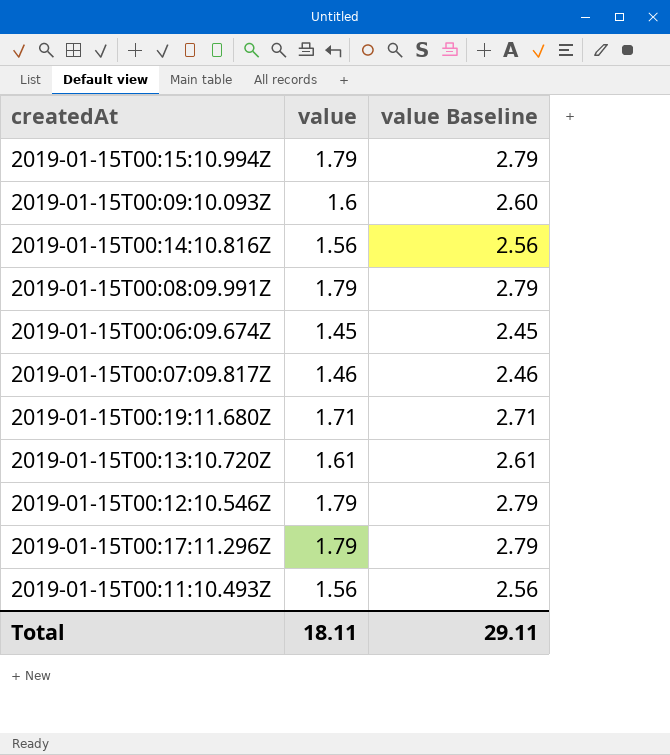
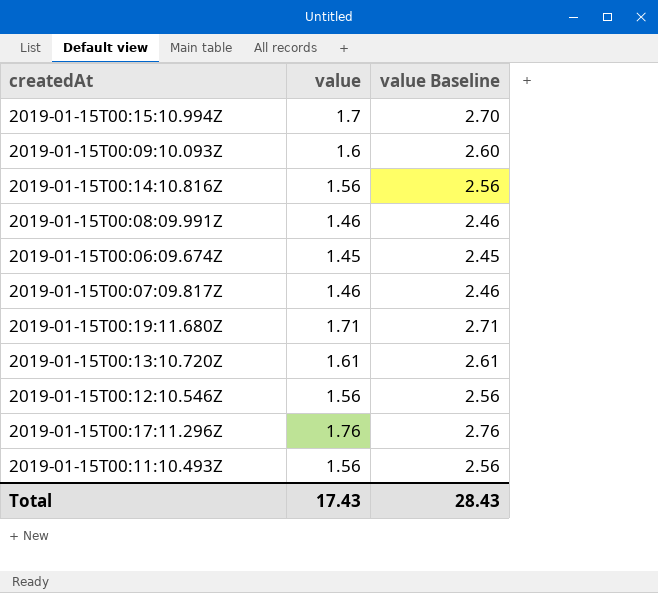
2019-01-15T00:15:10.994Z | value: 1.79 -> 1.7
2019-01-15T00:15:10.994Z | value Baseline: 2.79 -> 2.70
2019-01-15T00:08:09.991Z | value: 1.79 -> 1.46
2019-01-15T00:08:09.991Z | value Baseline: 2.79 -> 2.46
2019-01-15T00:12:10.546Z | value: 1.79 -> 1.56
2019-01-15T00:12:10.546Z | value Baseline: 2.79 -> 2.56
2019-01-15T00:17:11.296Z | value: 1.79 -> 1.76
2019-01-15T00:17:11.296Z | value Baseline: 2.79 -> 2.76
Total | value: 18.11 -> 17.43
Total | value Baseline: 29.11 -> 28.43

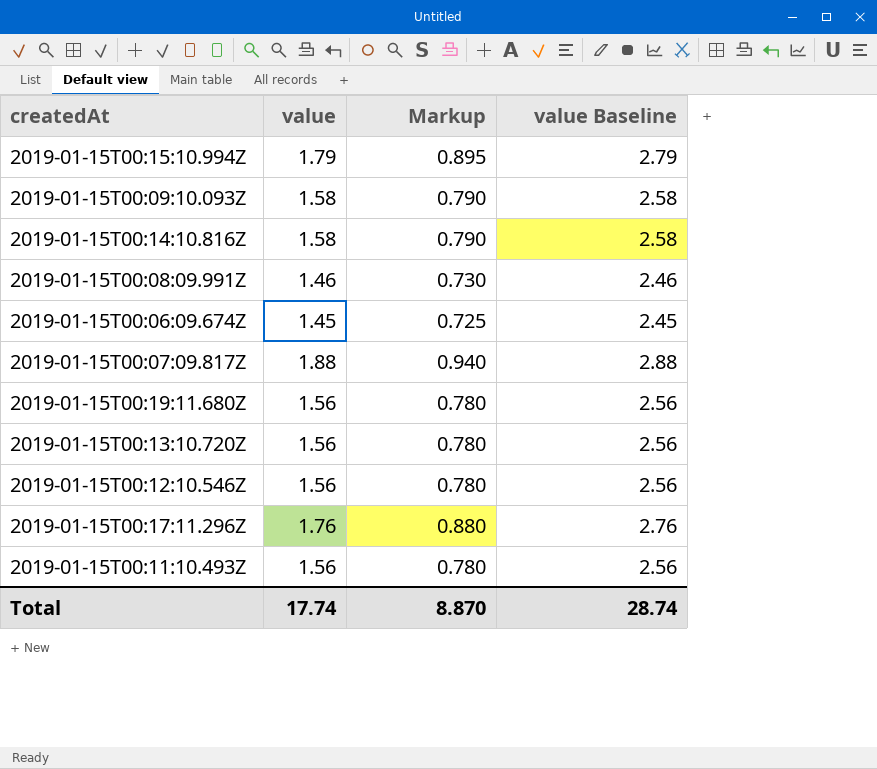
column Markup | formula: none -> [value] * 0.5
2019-01-15T00:15:10.994Z | value: 1.7 -> 1.79
2019-01-15T00:15:10.994Z | value Baseline: 2.70 -> 2.79
2019-01-15T00:09:10.093Z | value: 1.6 -> 1.58
2019-01-15T00:09:10.093Z | value Baseline: 2.60 -> 2.58
2019-01-15T00:14:10.816Z | value: 1.56 -> 1.58
2019-01-15T00:14:10.816Z | value Baseline: 2.56 -> 2.58
2019-01-15T00:07:09.817Z | value: 1.46 -> 1.88
2019-01-15T00:07:09.817Z | value Baseline: 2.46 -> 2.88
2019-01-15T00:19:11.680Z | value: 1.71 -> 1.56
2019-01-15T00:19:11.680Z | value Baseline: 2.71 -> 2.56
2019-01-15T00:13:10.720Z | value: 1.61 -> 1.56
2019-01-15T00:13:10.720Z | value Baseline: 2.61 -> 2.56
Total | value: 17.43 -> 17.74
Total | value Baseline: 28.43 -> 28.74

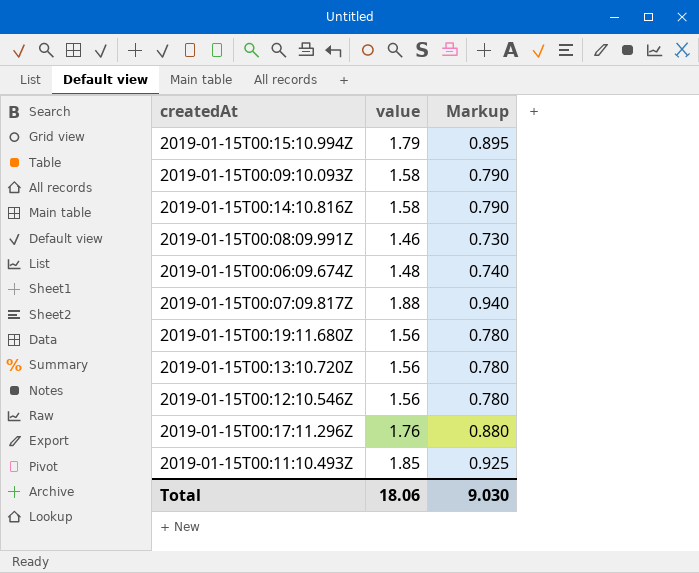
column value Baseline | formula: [value] + 1 -> none
2019-01-15T00:06:09.674Z | value: 1.45 -> 1.48
2019-01-15T00:06:09.674Z | Markup: 0.725 -> 0.740
2019-01-15T00:11:10.493Z | value: 1.56 -> 1.85
2019-01-15T00:11:10.493Z | Markup: 0.780 -> 0.925
Total | value: 17.74 -> 18.06
Total | Markup: 8.870 -> 9.030

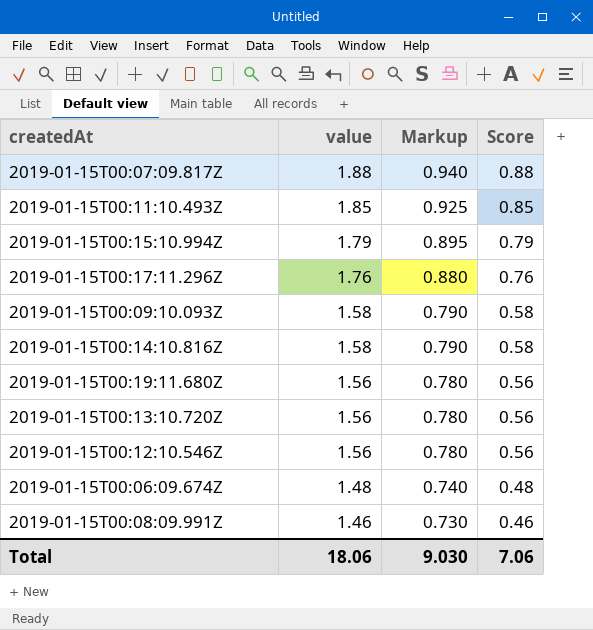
row order: none -> value descending
column Score | formula: none -> [value] - 1

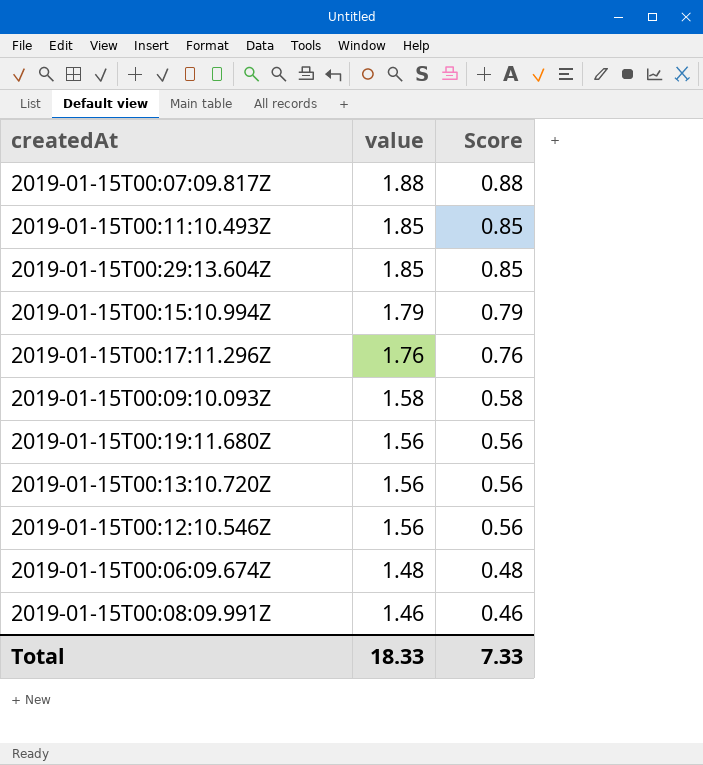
column Markup | formula: [value] * 0.5 -> none
row 2019-01-15T00:14:10.816Z: 1.58 | 0.790 | 0.58 -> none
row 2019-01-15T00:29:13.604Z: none -> 1.85 | 0.85
Total | value: 18.06 -> 18.33
Total | Score: 7.06 -> 7.33

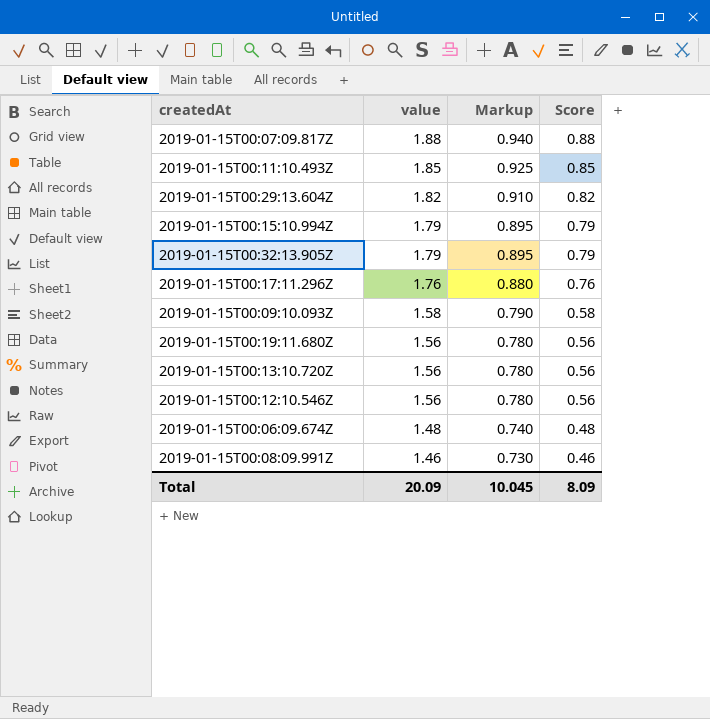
column Markup | formula: none -> [value] * 0.5
2019-01-15T00:29:13.604Z | value: 1.85 -> 1.82
2019-01-15T00:29:13.604Z | Score: 0.85 -> 0.82
row 2019-01-15T00:32:13.905Z: none -> 1.79 | 0.895 | 0.79
Total | value: 18.33 -> 20.09
Total | Score: 7.33 -> 8.09

